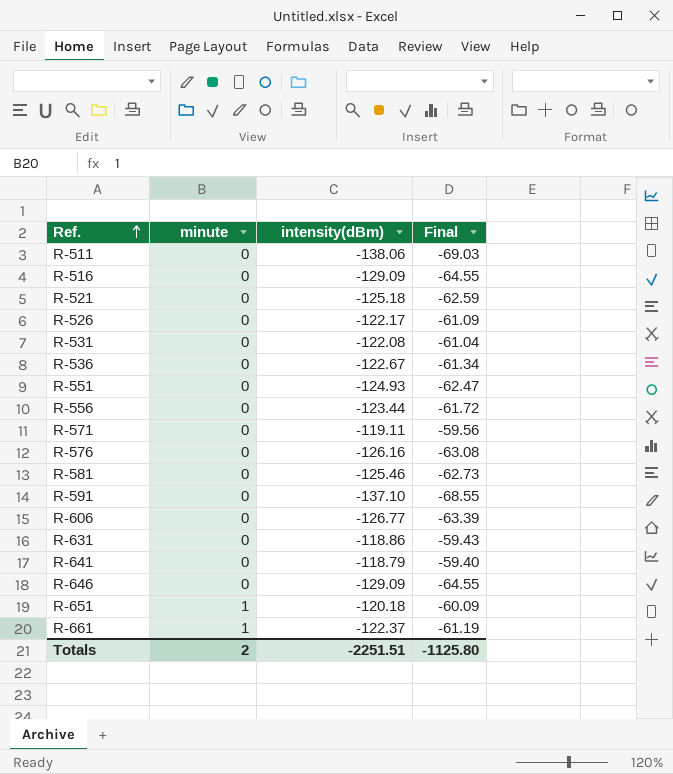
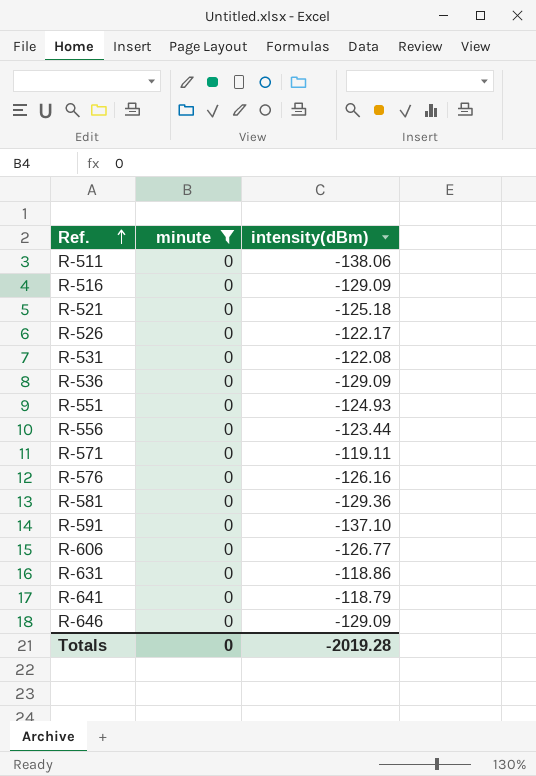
filter: none -> minute = 0
column Final | formula: [intensity(dBm)] * 0.5 -> none
R-536 | intensity(dBm): -122.67 -> -129.09
R-581 | intensity(dBm): -125.46 -> -129.36
Totals | minute: 2 -> 0
Totals | intensity(dBm): -2251.51 -> -2019.28

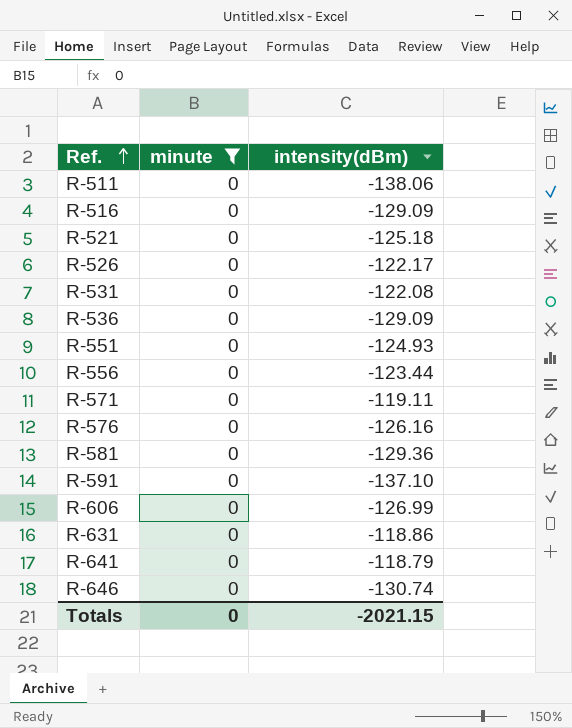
R-606 | intensity(dBm): -126.77 -> -126.99
R-646 | intensity(dBm): -129.09 -> -130.74
Totals | intensity(dBm): -2019.28 -> -2021.15

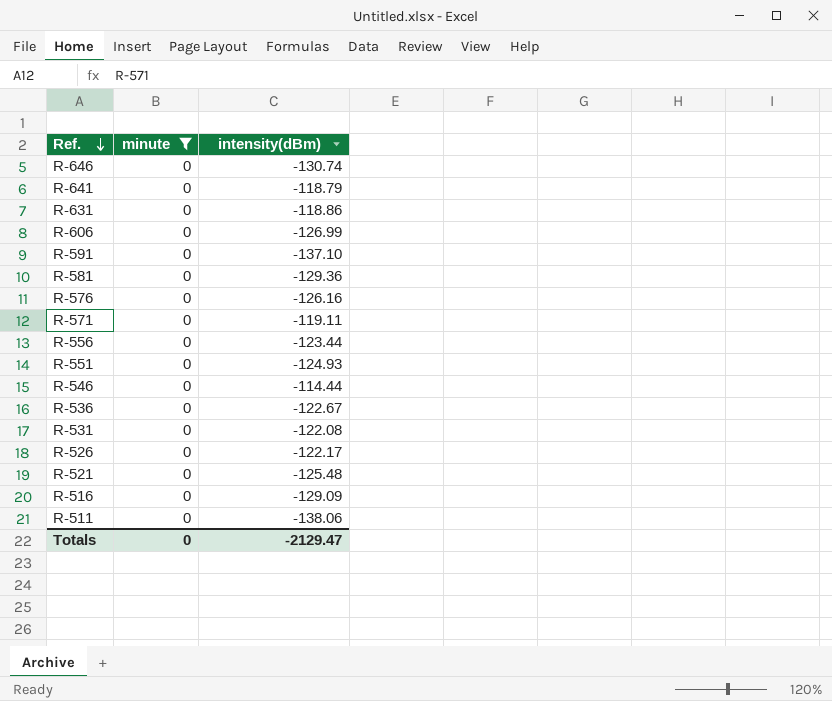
row order: Ref. ascending -> Ref. descending
row R-546: none -> 0 | -114.44
R-536 | intensity(dBm): -129.09 -> -122.67
R-521 | intensity(dBm): -125.18 -> -125.48
Totals | intensity(dBm): -2021.15 -> -2129.47

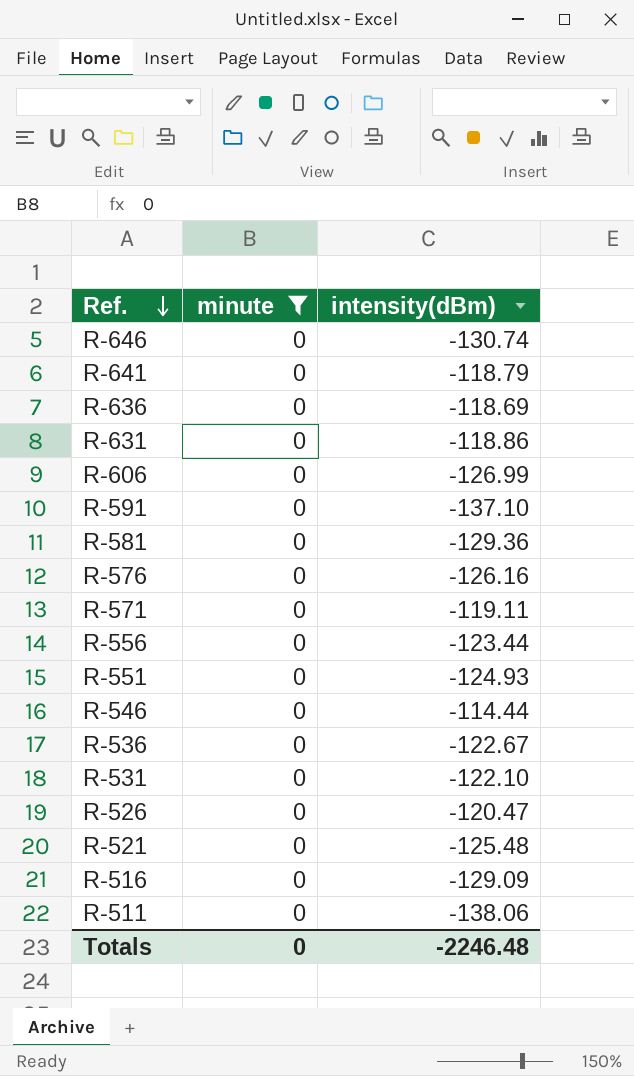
row R-636: none -> 0 | -118.69
R-531 | intensity(dBm): -122.08 -> -122.10
R-526 | intensity(dBm): -122.17 -> -120.47
Totals | intensity(dBm): -2129.47 -> -2246.48

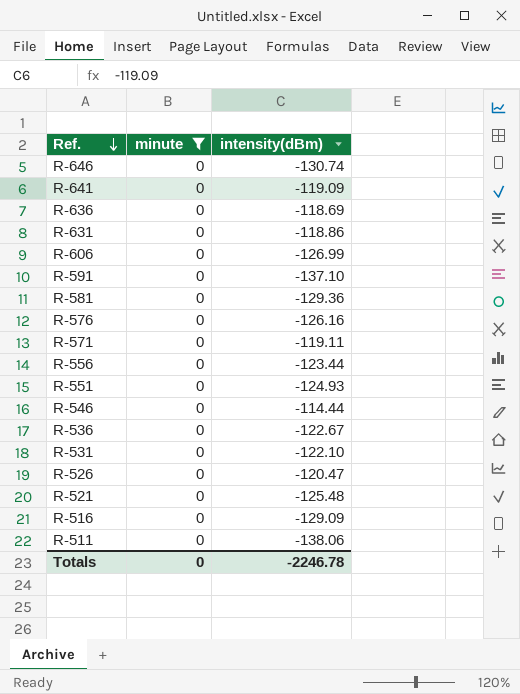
R-641 | intensity(dBm): -118.79 -> -119.09
Totals | intensity(dBm): -2246.48 -> -2246.78

